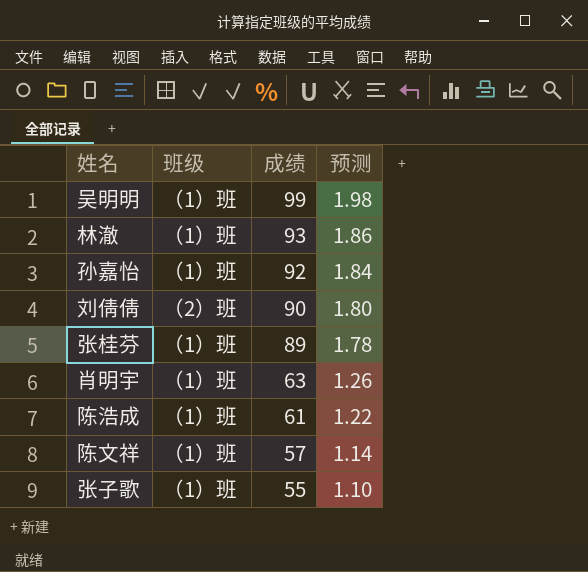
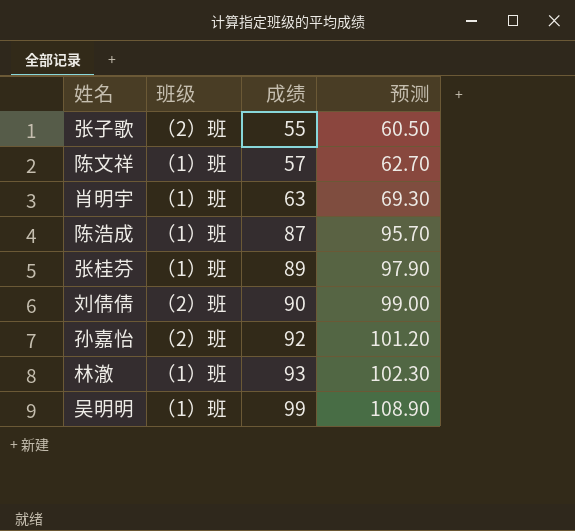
row order: 成绩 descending -> 成绩 ascending
column 预测 | formula: [成绩] * 0.02 -> [成绩] * 1.1
张子歌 | 班级: （1）班 -> （2）班
陈浩成 | 成绩: 61 -> 87
孙嘉怡 | 班级: （1）班 -> （2）班

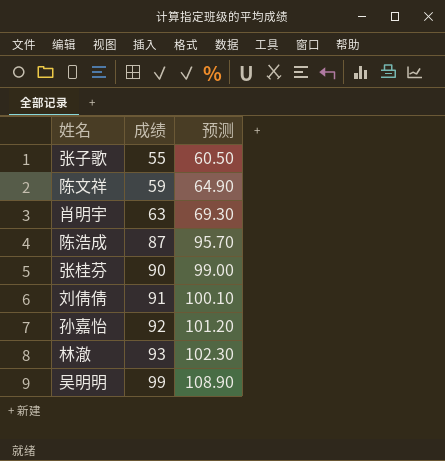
column 班级 | position: 2 -> none
陈文祥 | 成绩: 57 -> 59
陈文祥 | 预测: 62.70 -> 64.90
张桂芬 | 成绩: 89 -> 90
张桂芬 | 预测: 97.90 -> 99.00
刘倩倩 | 成绩: 90 -> 91
刘倩倩 | 预测: 99.00 -> 100.10

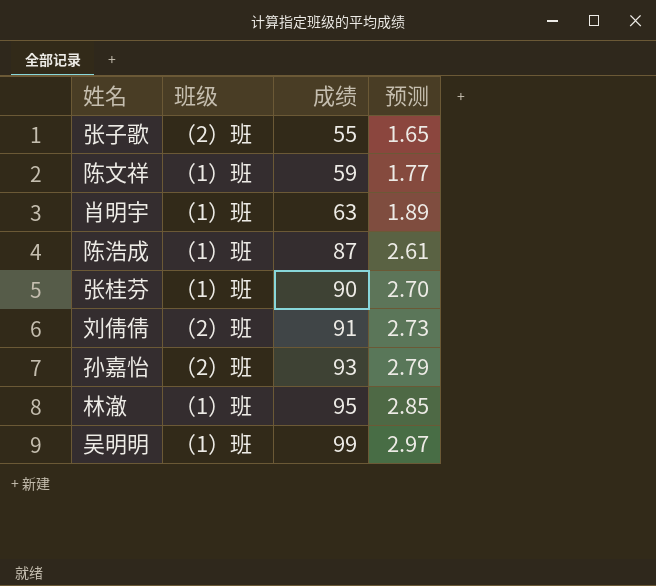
column 班级 | position: none -> 2
column 预测 | formula: [成绩] * 1.1 -> [成绩] * 0.03
孙嘉怡 | 成绩: 92 -> 93
林澈 | 成绩: 93 -> 95

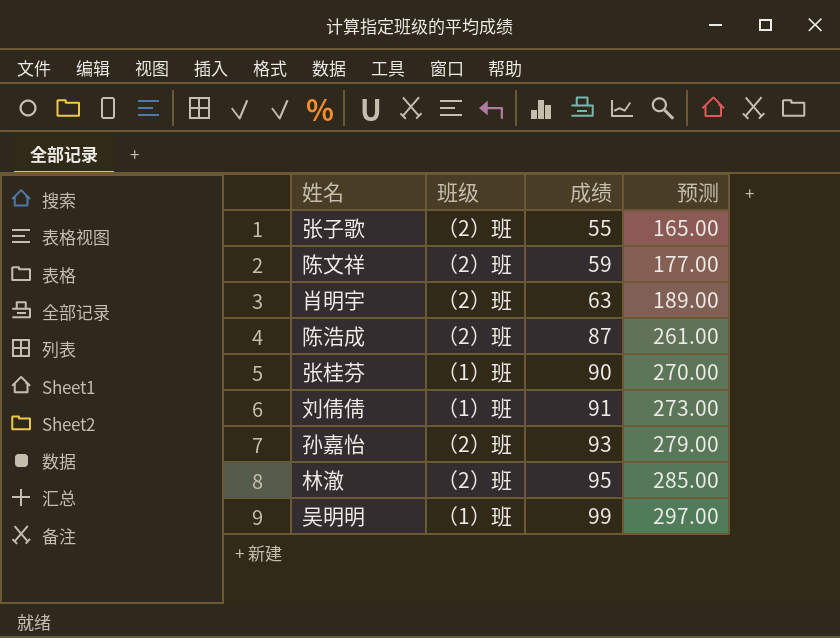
column 预测 | formula: [成绩] * 0.03 -> [成绩] * 3
陈文祥 | 班级: （1）班 -> （2）班
肖明宇 | 班级: （1）班 -> （2）班
陈浩成 | 班级: （1）班 -> （2）班
刘倩倩 | 班级: （2）班 -> （1）班
林澈 | 班级: （1）班 -> （2）班

